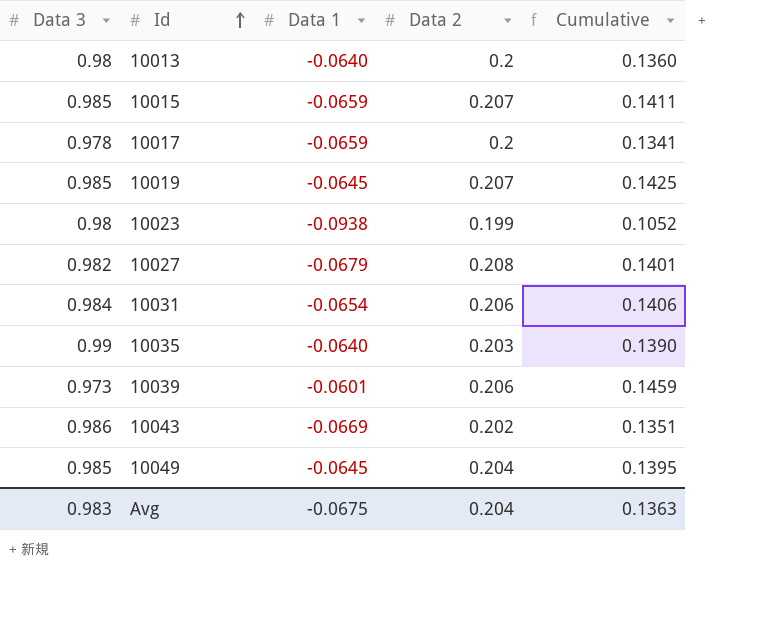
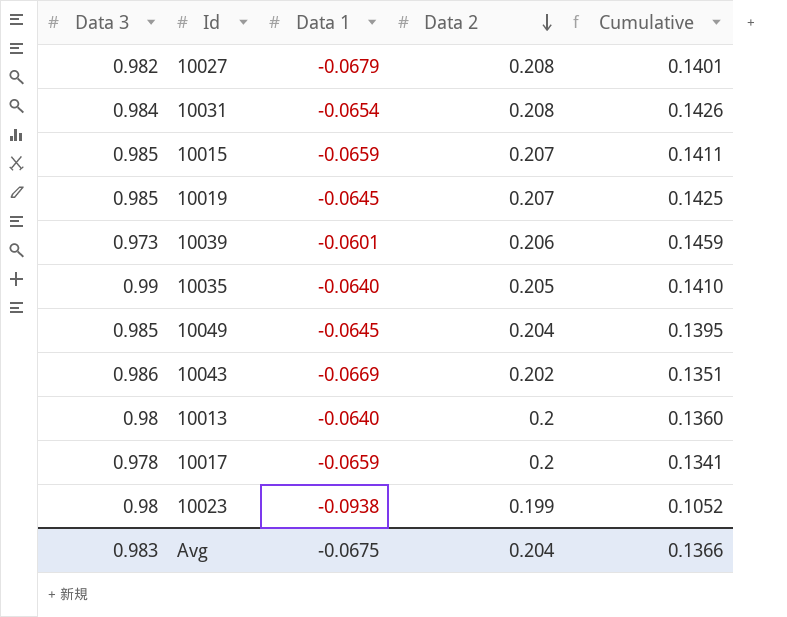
row order: Id ascending -> Data 2 descending
10031 | Data 2: 0.206 -> 0.208
10031 | Cumulative: 0.1406 -> 0.1426
10035 | Data 2: 0.203 -> 0.205
10035 | Cumulative: 0.1390 -> 0.1410
Avg | Cumulative: 0.1363 -> 0.1366

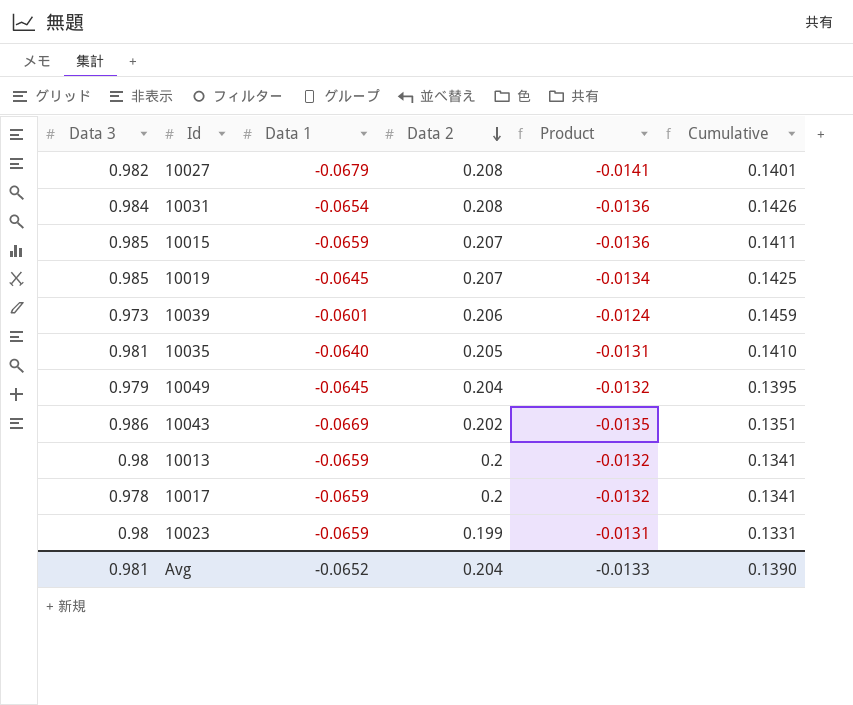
column Product | formula: none -> [Data 1] * [Data 2]
10035 | Data 3: 0.99 -> 0.981
10049 | Data 3: 0.985 -> 0.979
10013 | Data 1: -0.0640 -> -0.0659
10013 | Cumulative: 0.1360 -> 0.1341
10023 | Data 1: -0.0938 -> -0.0659
10023 | Cumulative: 0.1052 -> 0.1331
Avg | Data 3: 0.983 -> 0.981
Avg | Data 1: -0.0675 -> -0.0652
Avg | Cumulative: 0.1366 -> 0.1390

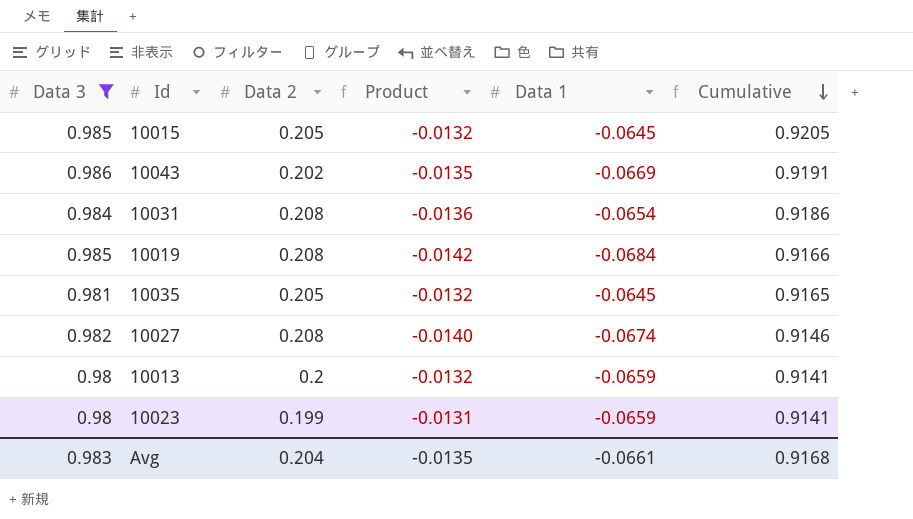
filter: none -> Data 3 >= 0.98
row order: Data 2 descending -> Cumulative descending
column Data 1 | position: 3 -> 5
column Cumulative | formula: [Data 1] + [Data 2] -> [Data 3] + [Data 1]
10015 | Data 2: 0.207 -> 0.205
10015 | Product: -0.0136 -> -0.0132
10015 | Data 1: -0.0659 -> -0.0645
10019 | Data 2: 0.207 -> 0.208
10019 | Product: -0.0134 -> -0.0142
10019 | Data 1: -0.0645 -> -0.0684
10035 | Product: -0.0131 -> -0.0132
10035 | Data 1: -0.0640 -> -0.0645
10027 | Product: -0.0141 -> -0.0140
10027 | Data 1: -0.0679 -> -0.0674
Avg | Data 3: 0.981 -> 0.983
Avg | Product: -0.0133 -> -0.0135
Avg | Data 1: -0.0652 -> -0.0661
Avg | Cumulative: 0.1390 -> 0.9168

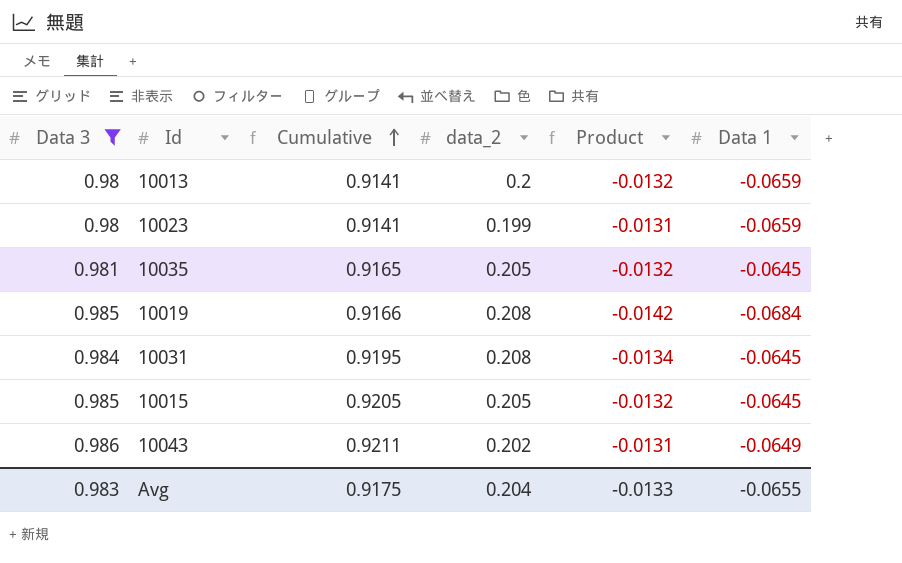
row order: Cumulative descending -> Cumulative ascending
column Cumulative | position: 6 -> 3
column name: Data 2 -> data_2
row 10027: 0.982 | 0.208 | -0.0140 | -0.0674 | 0.9146 -> none
10031 | Cumulative: 0.9186 -> 0.9195
10031 | Product: -0.0136 -> -0.0134
10031 | Data 1: -0.0654 -> -0.0645
10043 | Cumulative: 0.9191 -> 0.9211
10043 | Product: -0.0135 -> -0.0131
10043 | Data 1: -0.0669 -> -0.0649
Avg | Cumulative: 0.9168 -> 0.9175
Avg | Product: -0.0135 -> -0.0133
Avg | Data 1: -0.0661 -> -0.0655

